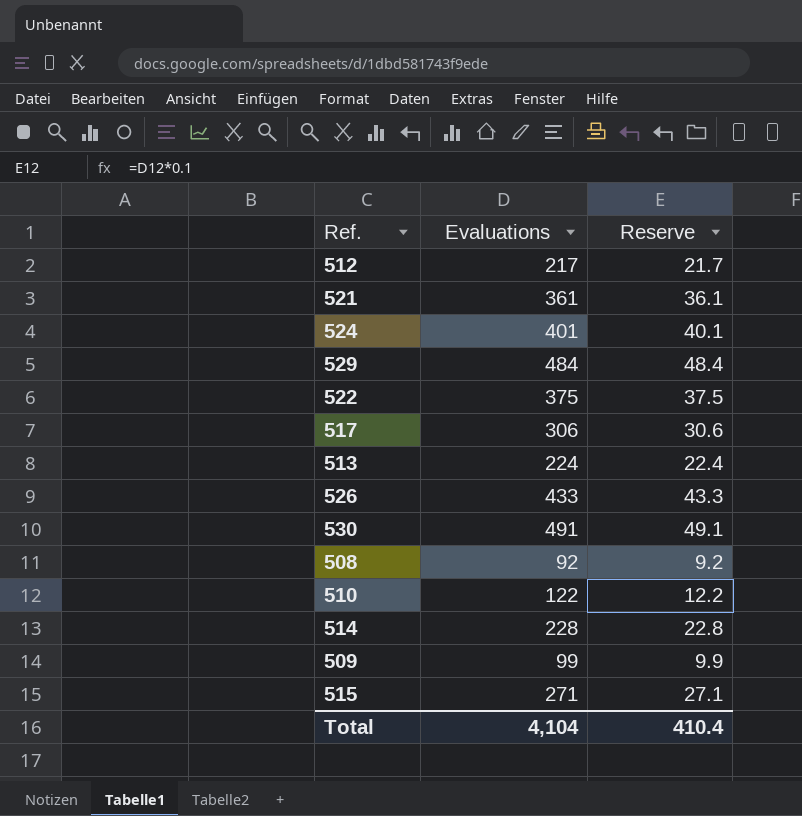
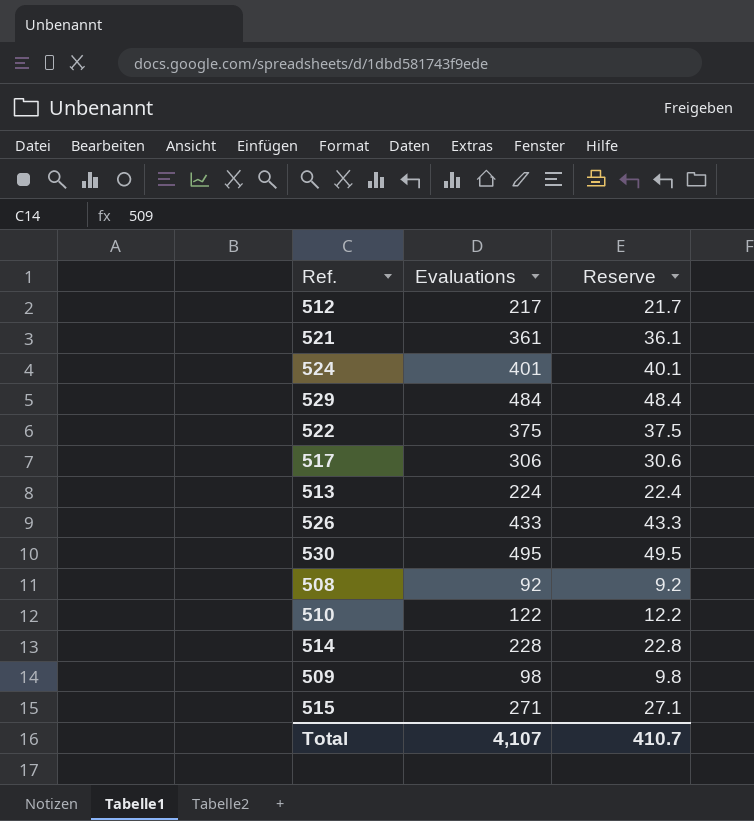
530 | Evaluations: 491 -> 495
530 | Reserve: 49.1 -> 49.5
509 | Evaluations: 99 -> 98
509 | Reserve: 9.9 -> 9.8
Total | Evaluations: 4,104 -> 4,107
Total | Reserve: 410.4 -> 410.7

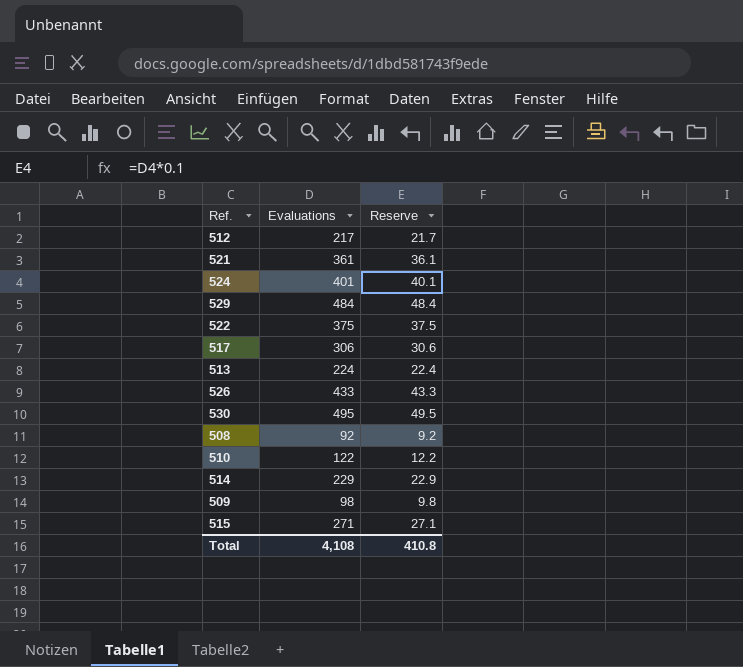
514 | Evaluations: 228 -> 229
514 | Reserve: 22.8 -> 22.9
Total | Evaluations: 4,107 -> 4,108
Total | Reserve: 410.7 -> 410.8

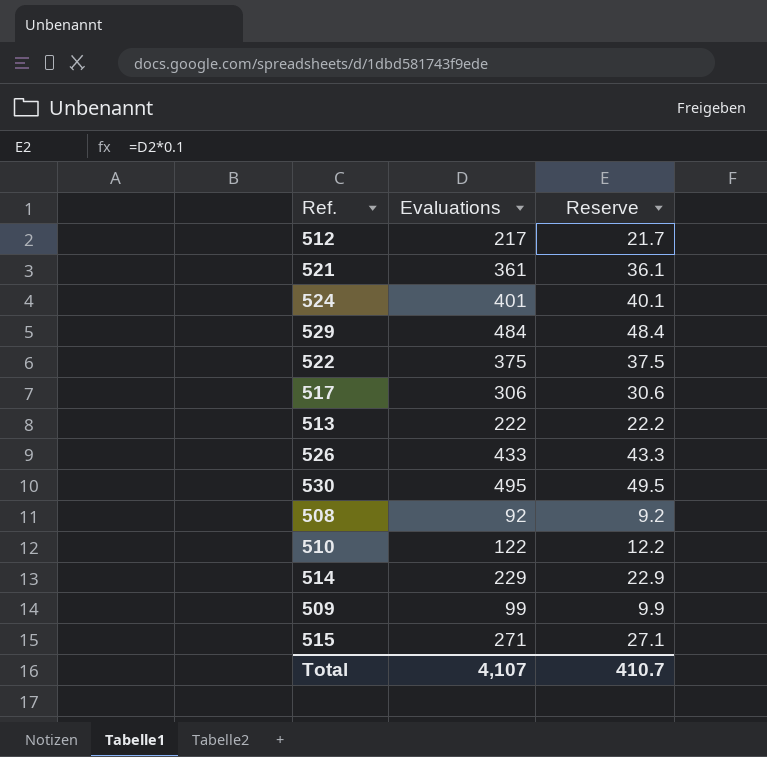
513 | Evaluations: 224 -> 222
513 | Reserve: 22.4 -> 22.2
509 | Evaluations: 98 -> 99
509 | Reserve: 9.8 -> 9.9
Total | Evaluations: 4,108 -> 4,107
Total | Reserve: 410.8 -> 410.7

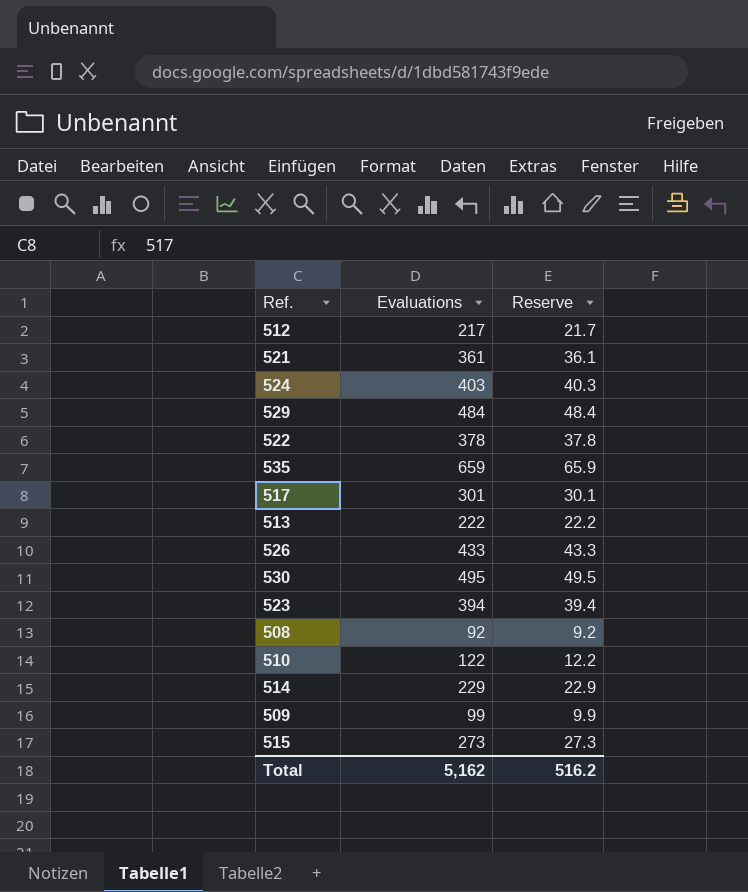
524 | Evaluations: 401 -> 403
524 | Reserve: 40.1 -> 40.3
522 | Evaluations: 375 -> 378
522 | Reserve: 37.5 -> 37.8
row 535: none -> 659 | 65.9
517 | Evaluations: 306 -> 301
517 | Reserve: 30.6 -> 30.1
row 523: none -> 394 | 39.4
515 | Evaluations: 271 -> 273
515 | Reserve: 27.1 -> 27.3
Total | Evaluations: 4,107 -> 5,162
Total | Reserve: 410.7 -> 516.2

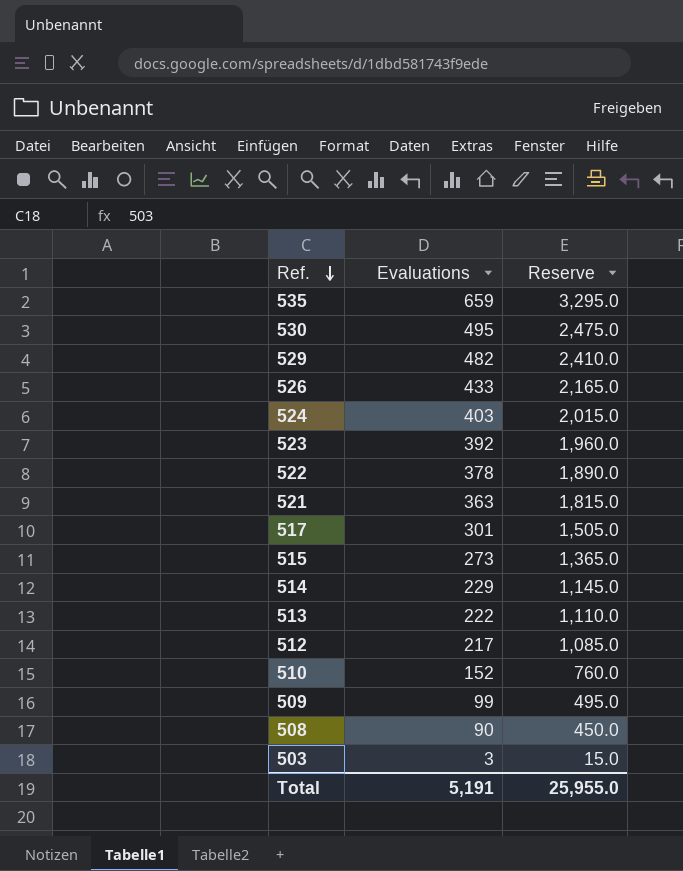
row order: none -> Ref. descending
column Reserve | formula: [Evaluations] * 0.1 -> [Evaluations] * 5
529 | Evaluations: 484 -> 482
523 | Evaluations: 394 -> 392
521 | Evaluations: 361 -> 363
510 | Evaluations: 122 -> 152
508 | Evaluations: 92 -> 90
row 503: none -> 3 | 15.0
Total | Evaluations: 5,162 -> 5,191
Total | Reserve: 516.2 -> 25,955.0

